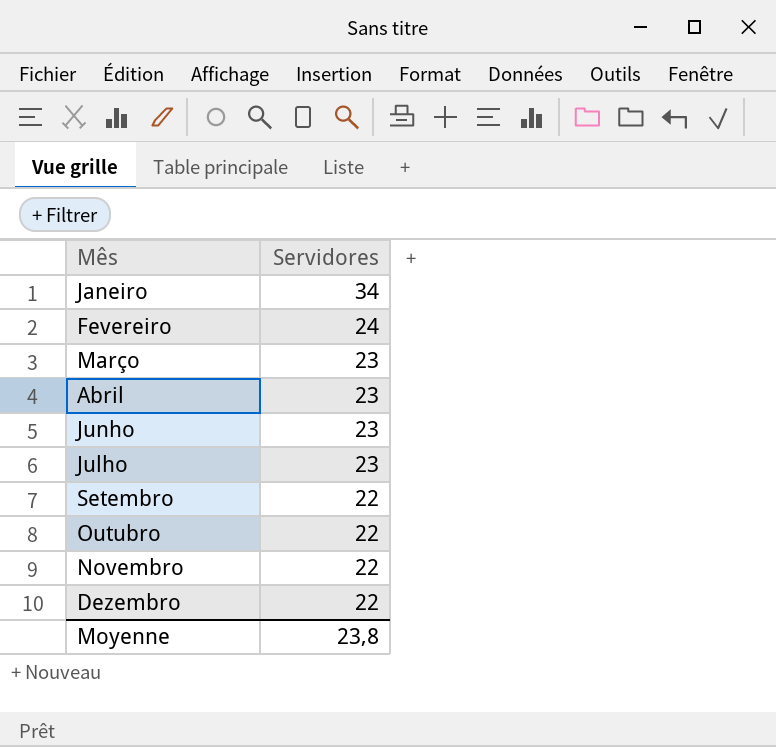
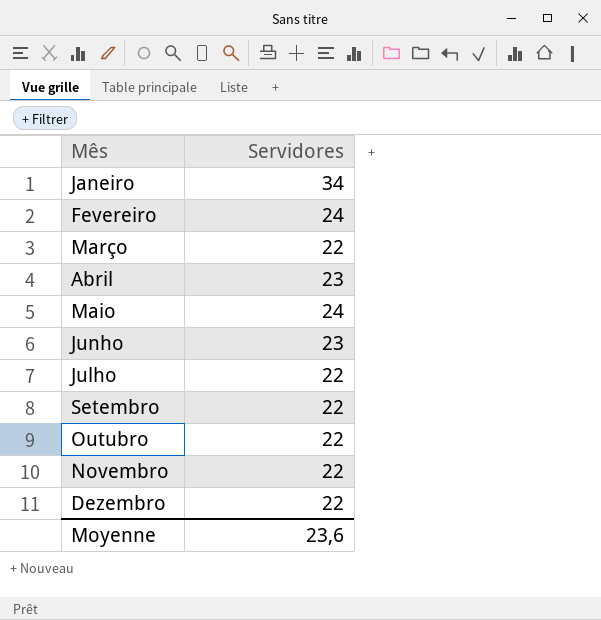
Março | Servidores: 23 -> 22
row Maio: none -> 24
Julho | Servidores: 23 -> 22
Moyenne | Servidores: 23,8 -> 23,6

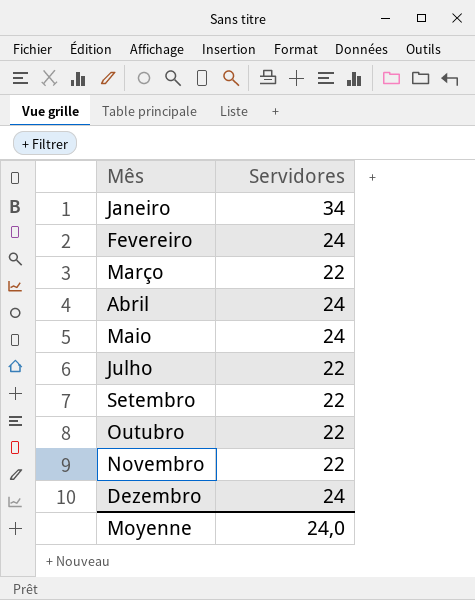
row Junho: 23 -> none
Abril | Servidores: 23 -> 24
Dezembro | Servidores: 22 -> 24
Moyenne | Servidores: 23,6 -> 24,0

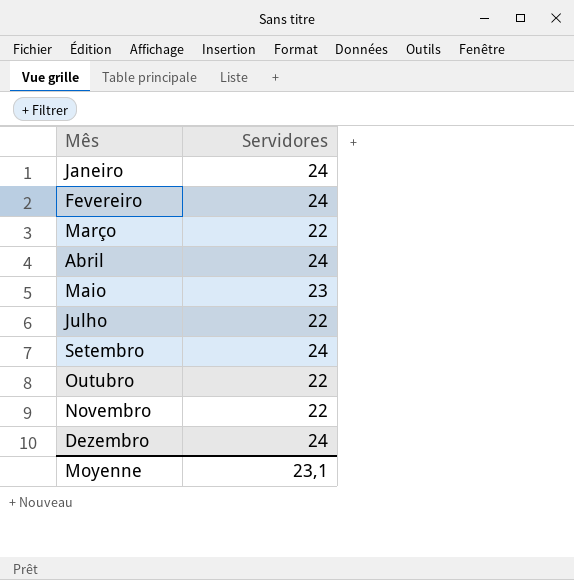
Janeiro | Servidores: 34 -> 24
Maio | Servidores: 24 -> 23
Setembro | Servidores: 22 -> 24
Moyenne | Servidores: 24,0 -> 23,1

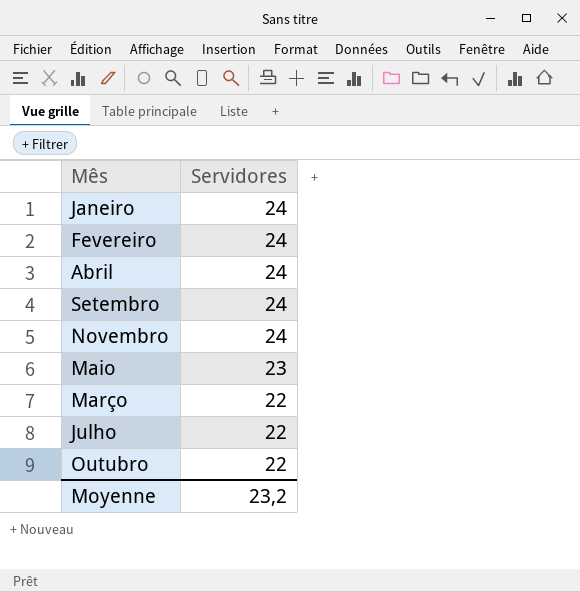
row order: Mês ascending -> Servidores descending
row Dezembro: 24 -> none
Novembro | Servidores: 22 -> 24
Moyenne | Servidores: 23,1 -> 23,2

